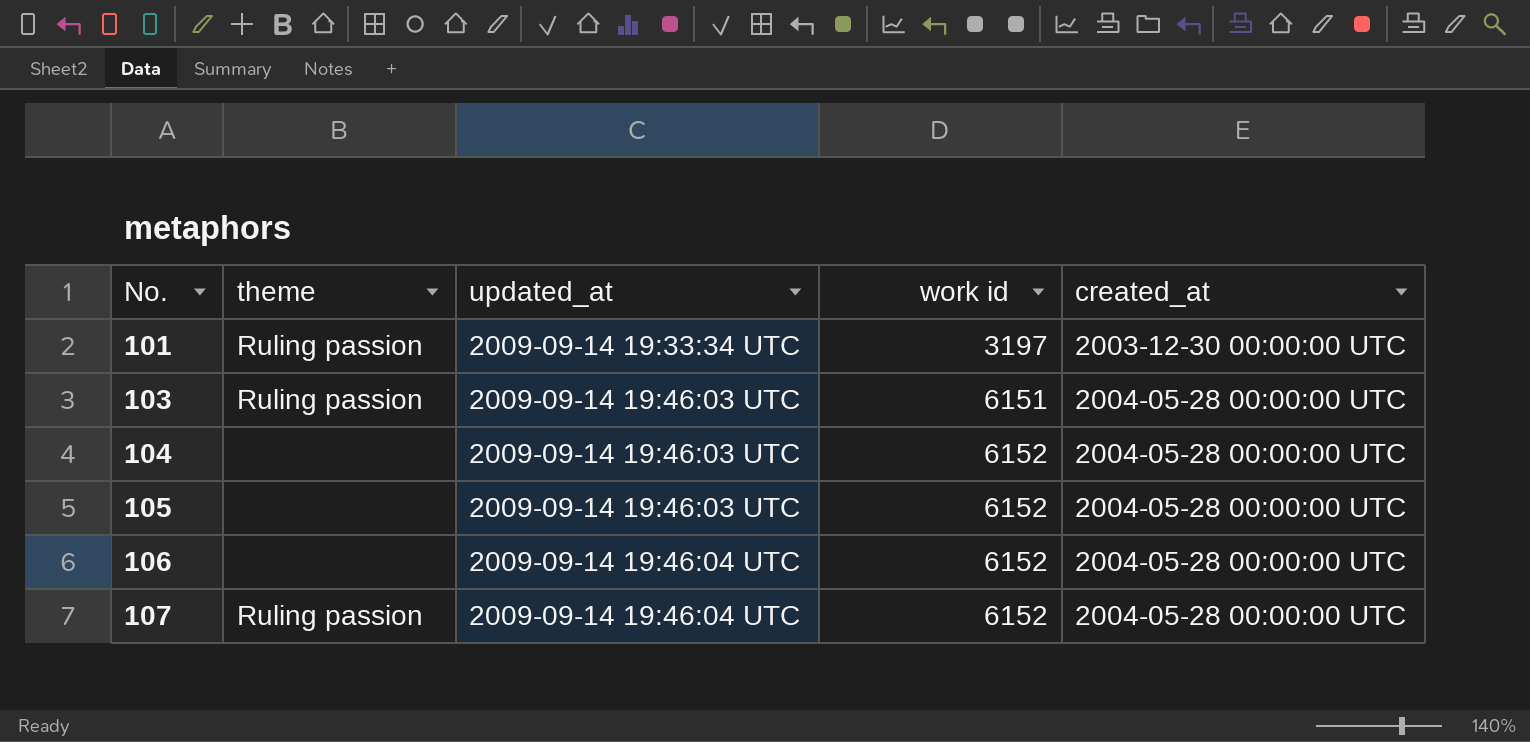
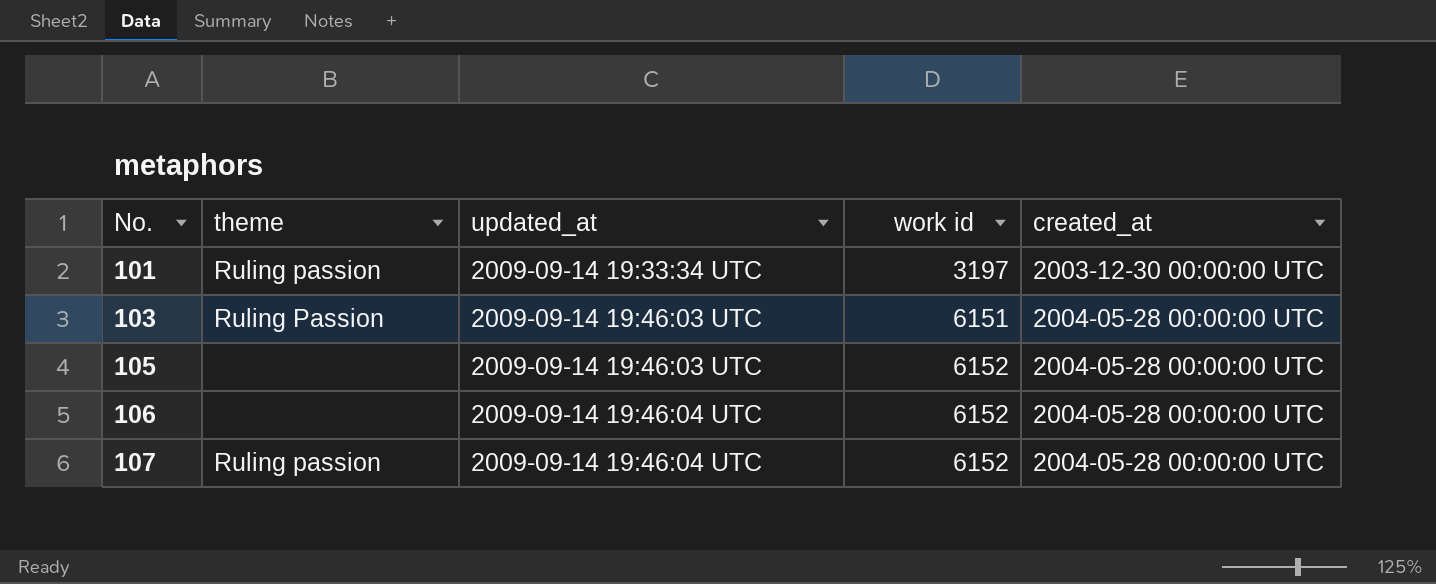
row 104: none | 2009-09-14 19:46:03 UTC | 6152 | 2004-05-28 00:00:00 UTC -> none
103 | theme: Ruling passion -> Ruling Passion

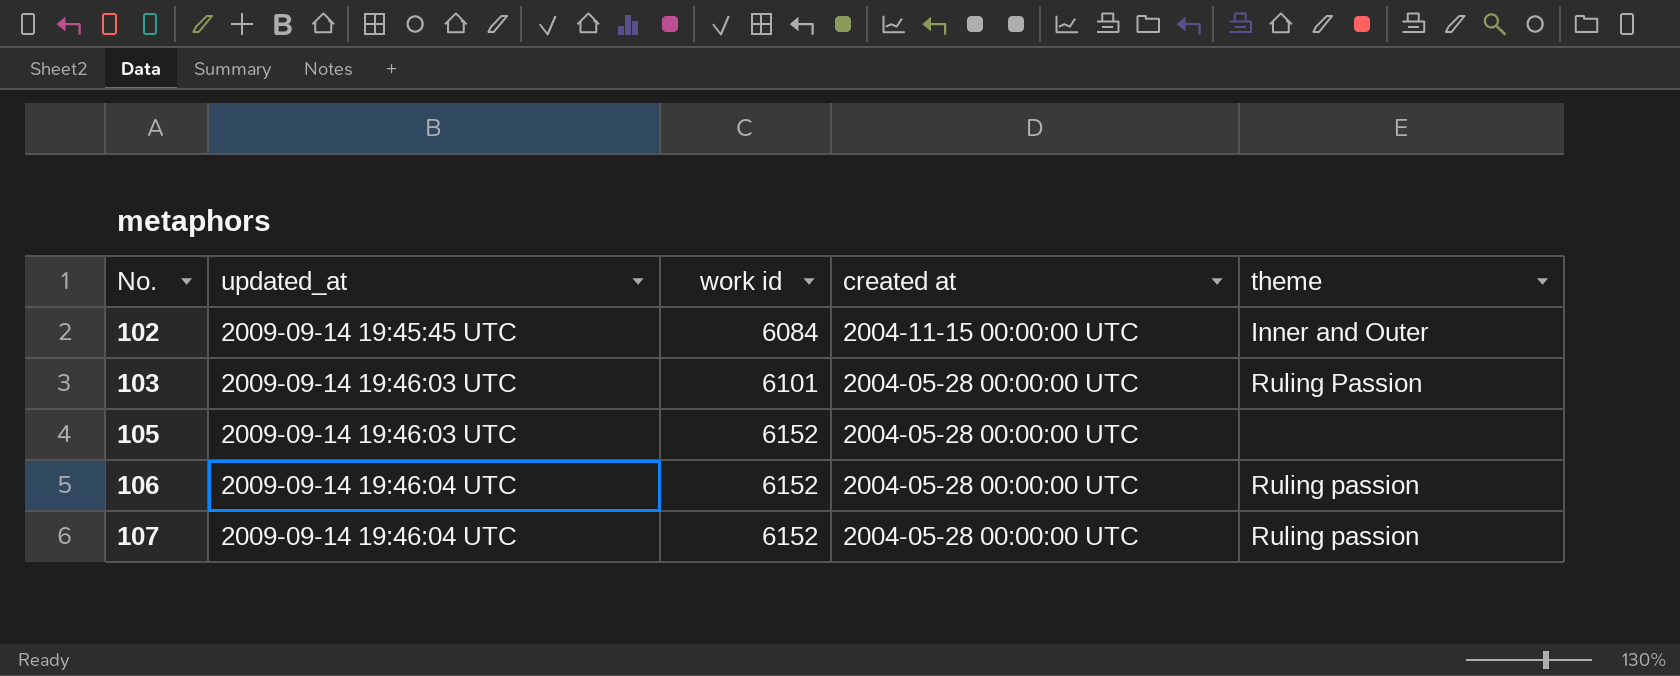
column name: created_at -> created at
column theme | position: 2 -> 5
row 101: Ruling passion | 2009-09-14 19:33:34 UTC | 3197 | 2003-12-30 00:00:00 UTC -> none
row 102: none -> 2009-09-14 19:45:45 UTC | 6084 | 2004-11-15 00:00:00 UTC | Inner and Outer
103 | work id: 6151 -> 6101
106 | theme: none -> Ruling passion

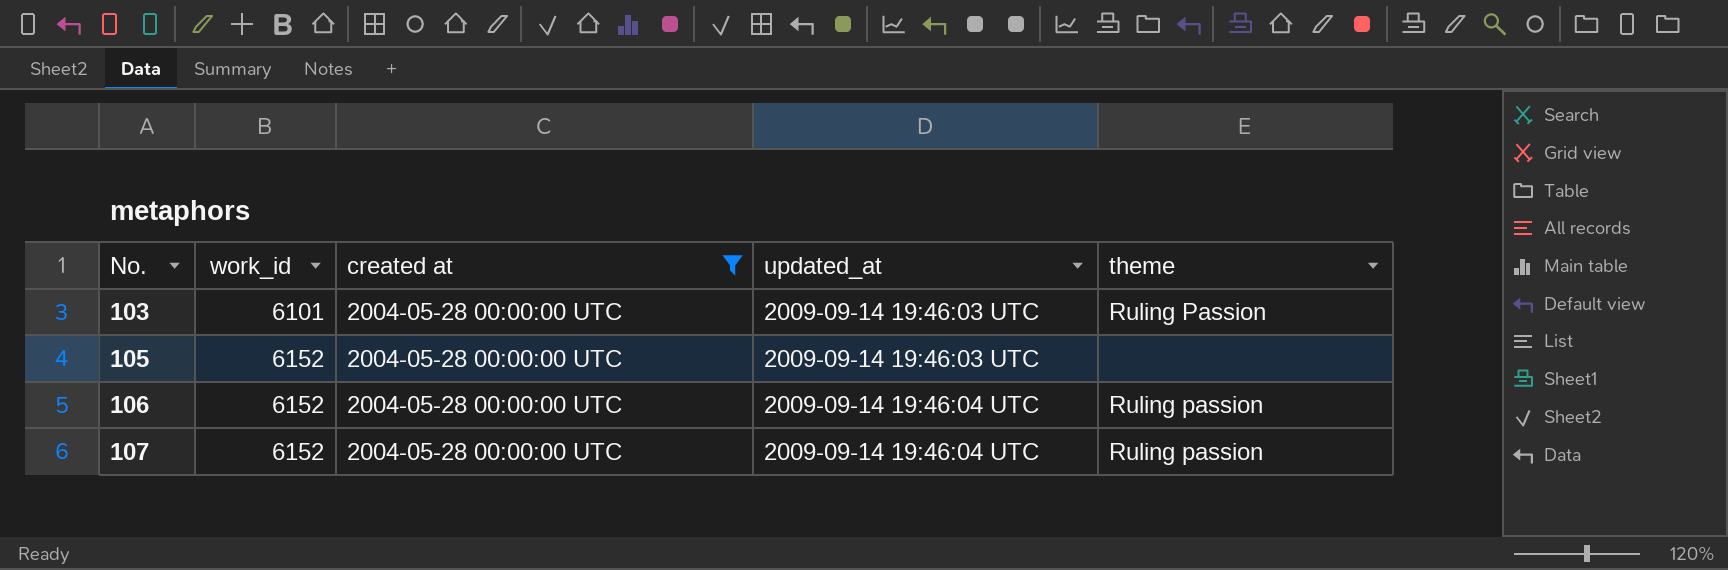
filter: none -> created at = 2004-05-28 00:00:00 UTC
column name: work id -> work_id
column updated_at | position: 2 -> 4

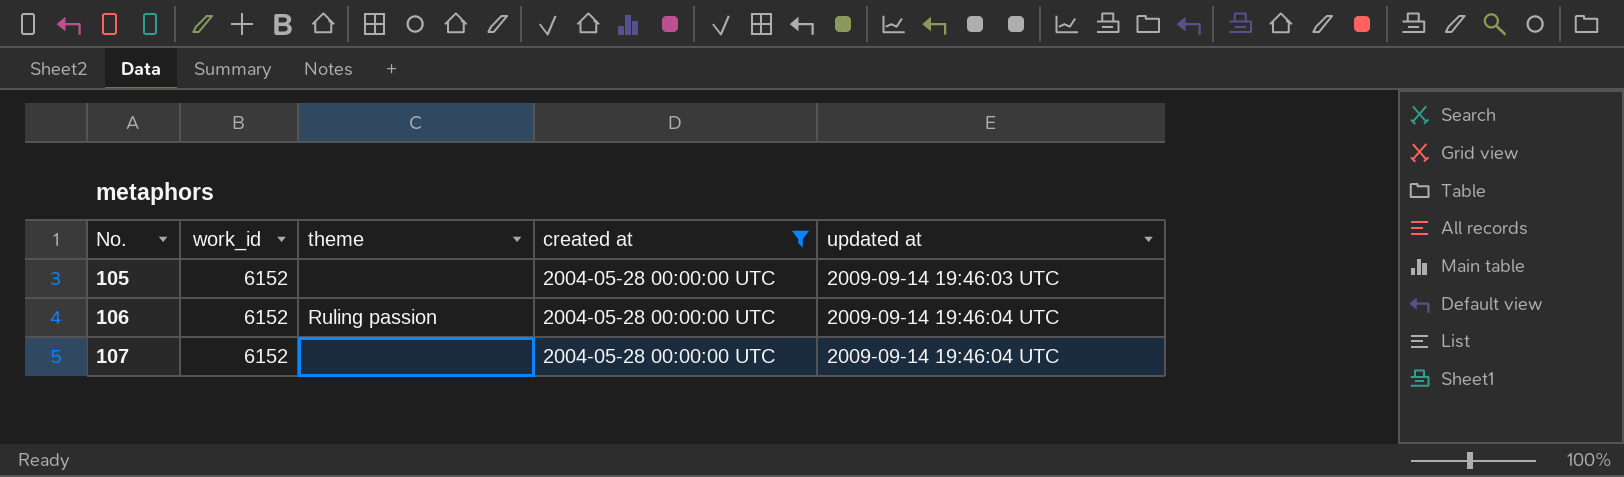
column theme | position: 5 -> 3
column name: updated_at -> updated at
row 103: 6101 | 2004-05-28 00:00:00 UTC | 2009-09-14 19:46:03 UTC | Ruling Passion -> none
107 | theme: Ruling passion -> none

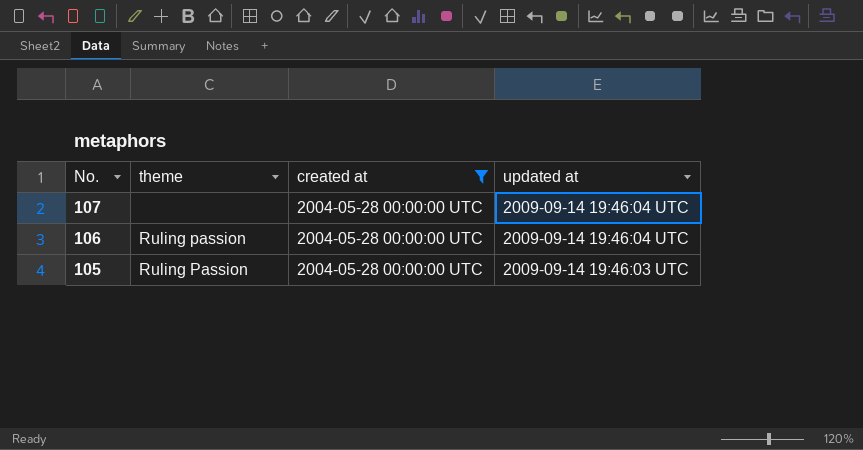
row order: No. ascending -> No. descending
column work_id | position: 2 -> none
105 | theme: none -> Ruling Passion

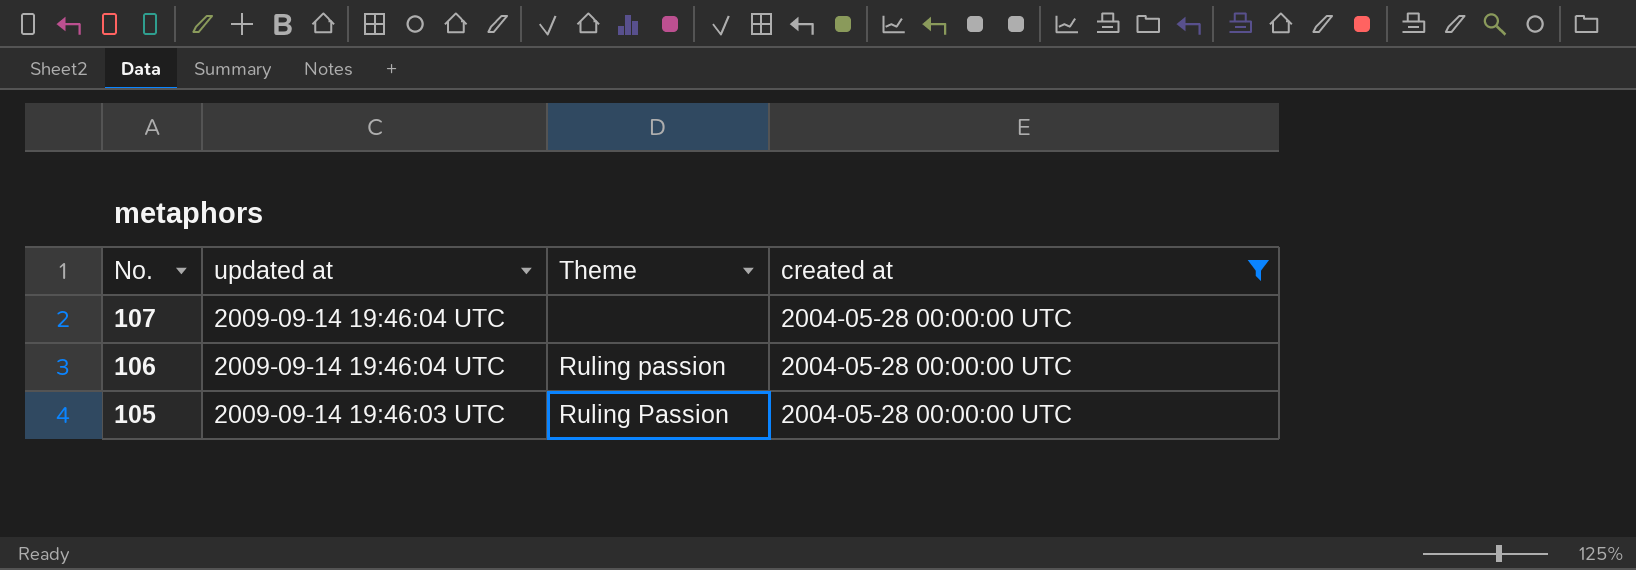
column updated at | position: 4 -> 2
column name: theme -> Theme

